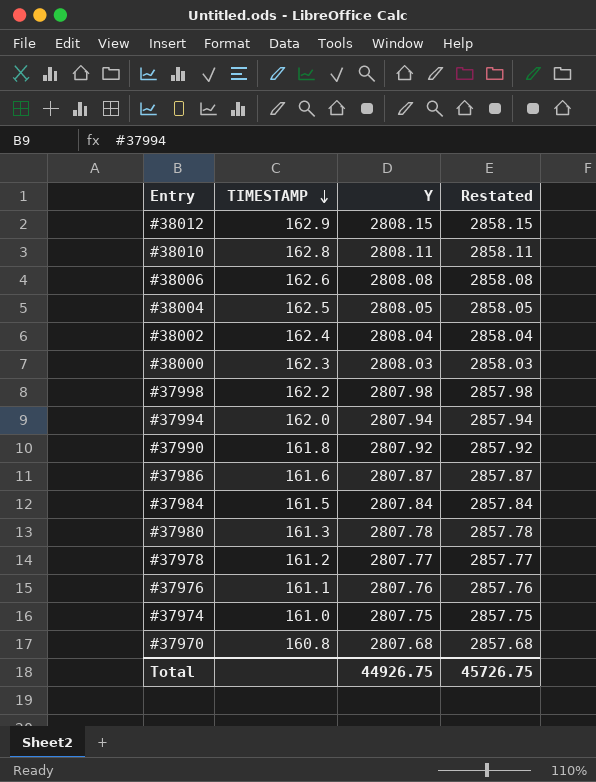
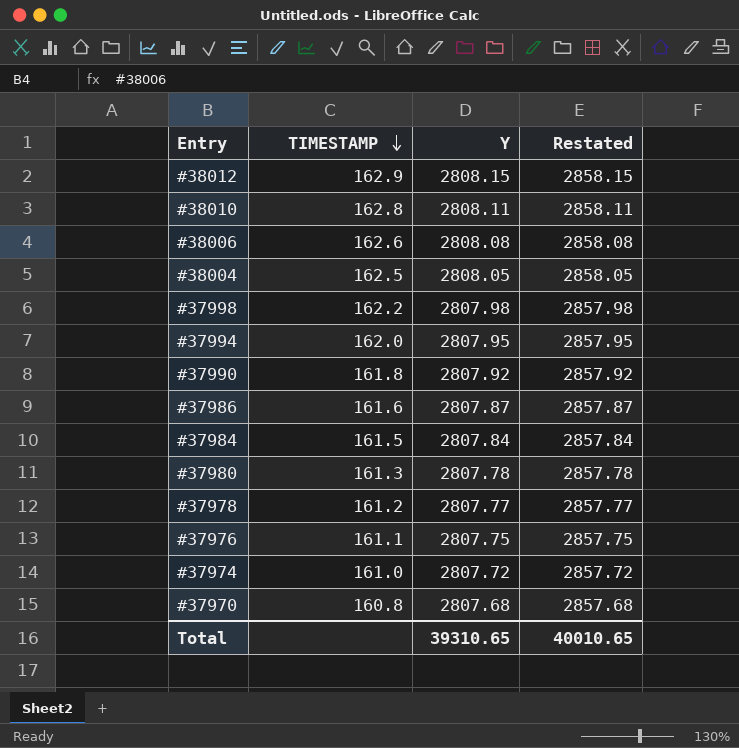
row #38002: 162.4 | 2808.04 | 2858.04 -> none
row #38000: 162.3 | 2808.03 | 2858.03 -> none
#37994 | Y: 2807.94 -> 2807.95
#37994 | Restated: 2857.94 -> 2857.95
#37976 | Y: 2807.76 -> 2807.75
#37976 | Restated: 2857.76 -> 2857.75
#37974 | Y: 2807.75 -> 2807.72
#37974 | Restated: 2857.75 -> 2857.72
Total | Y: 44926.75 -> 39310.65
Total | Restated: 45726.75 -> 40010.65

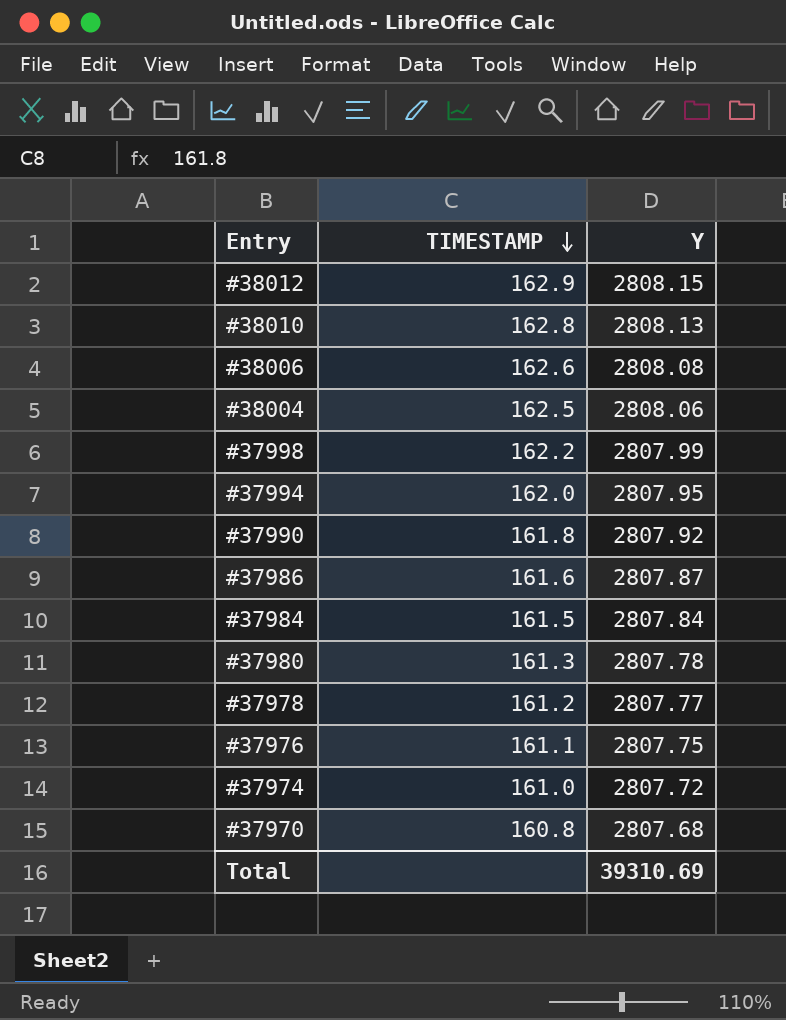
column Restated | formula: [Y] + 50 -> none
#38010 | Y: 2808.11 -> 2808.13
#38004 | Y: 2808.05 -> 2808.06
#37998 | Y: 2807.98 -> 2807.99
Total | Y: 39310.65 -> 39310.69

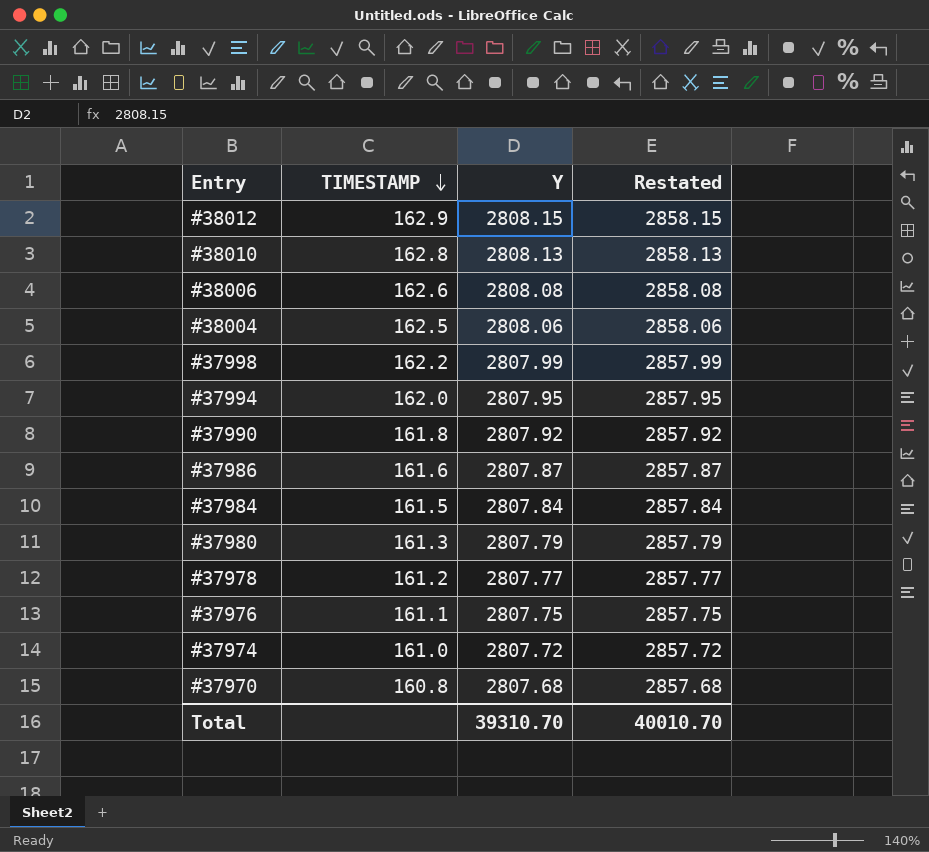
column Restated | formula: none -> [Y] + 50
#37980 | Y: 2807.78 -> 2807.79
Total | Y: 39310.69 -> 39310.70

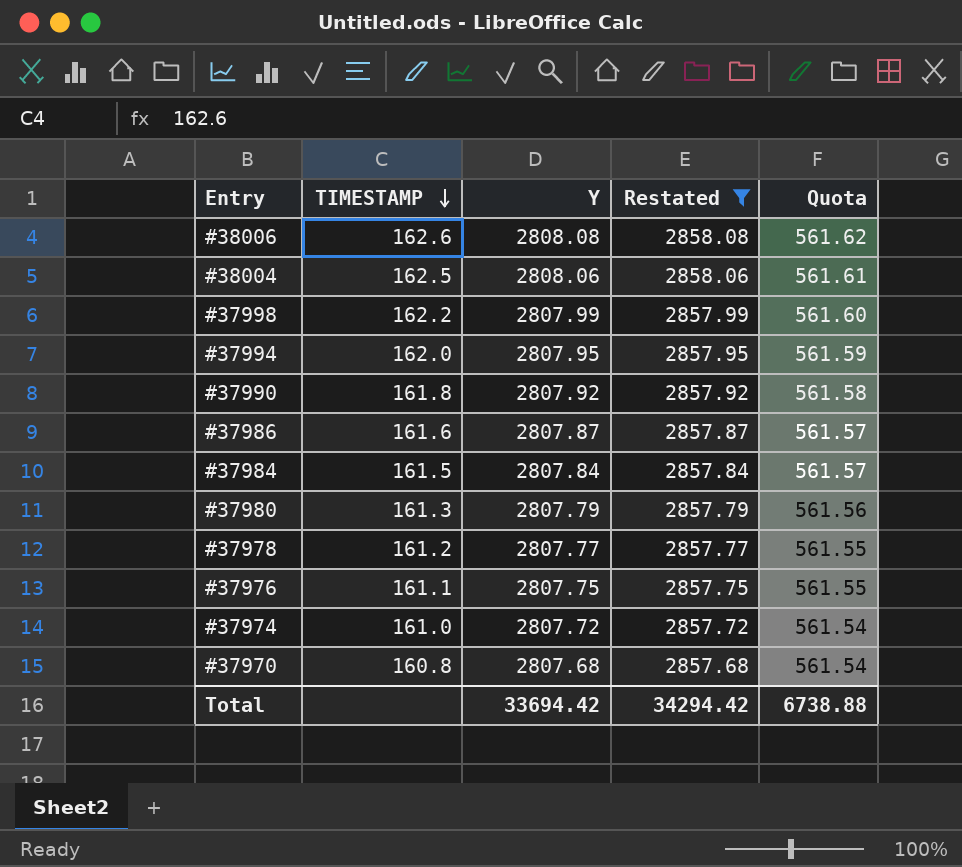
filter: none -> Restated <= 2858.08
column Quota | formula: none -> [Y] * 0.2
Total | Y: 39310.70 -> 33694.42
Total | Restated: 40010.70 -> 34294.42

